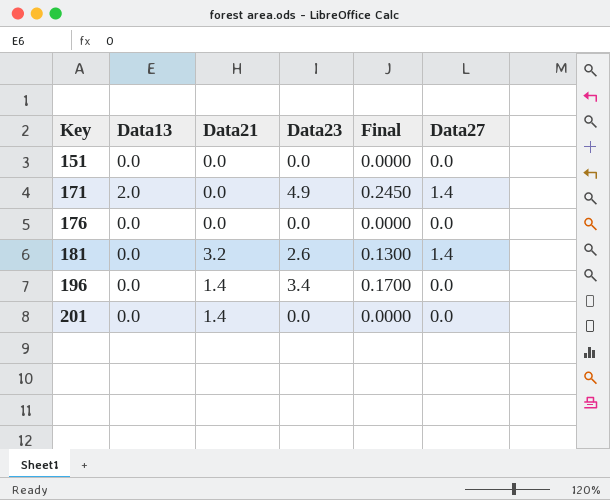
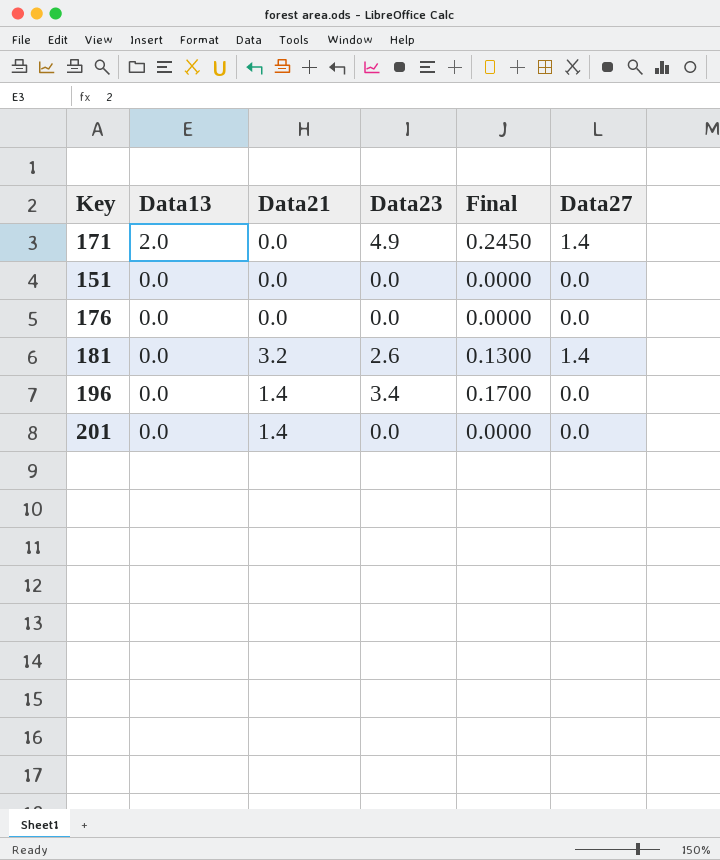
row order: Key ascending -> Data13 descending

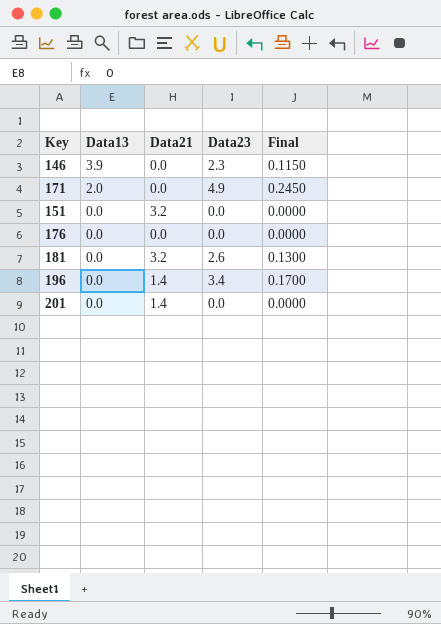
column Data27 | position: 6 -> none
row 146: none -> 3.9 | 0.0 | 2.3 | 0.1150
151 | Data21: 0.0 -> 3.2

